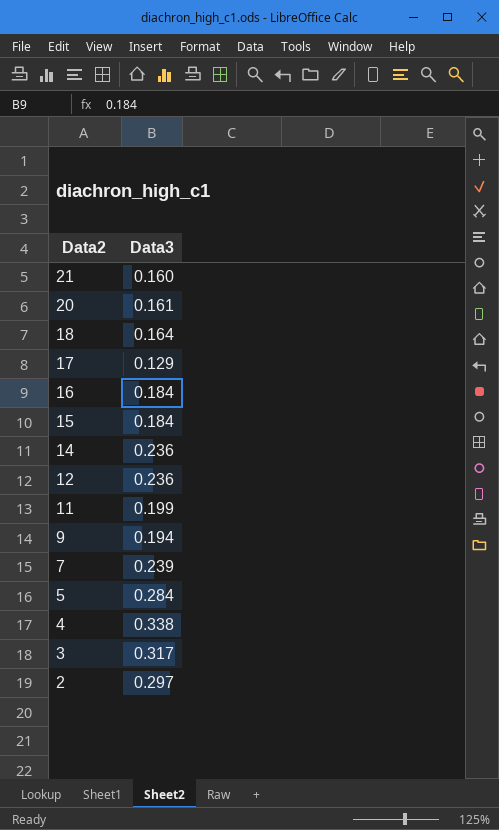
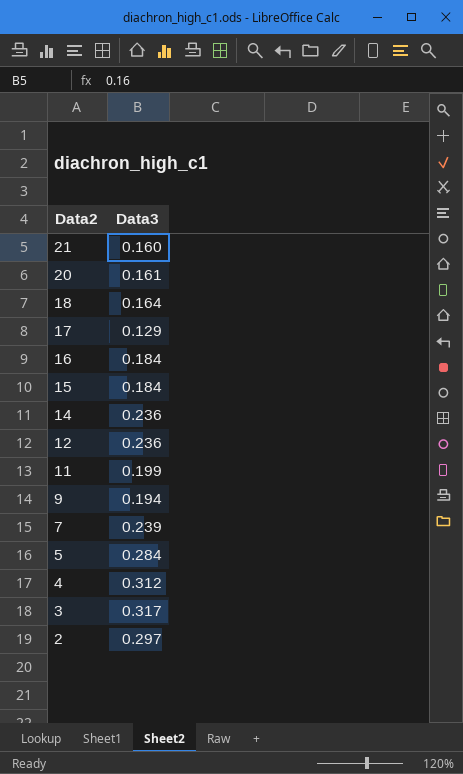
4 | Data3: 0.338 -> 0.312

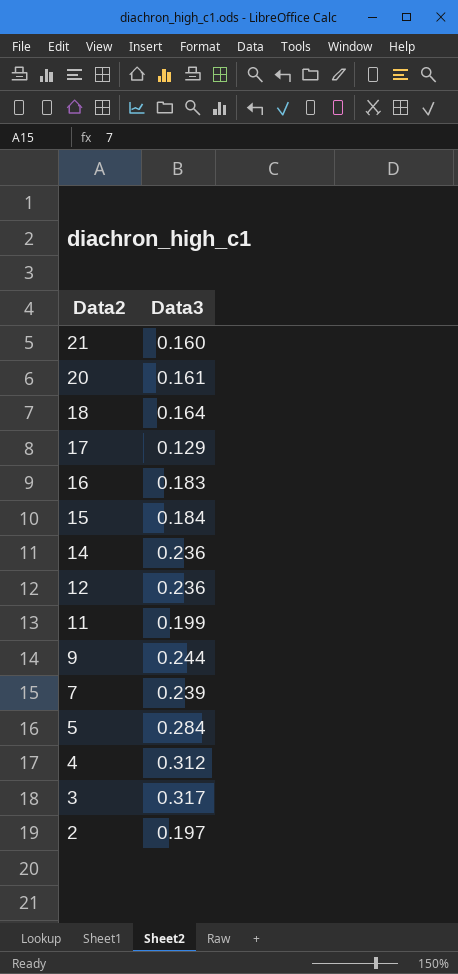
16 | Data3: 0.184 -> 0.183
9 | Data3: 0.194 -> 0.244
2 | Data3: 0.297 -> 0.197

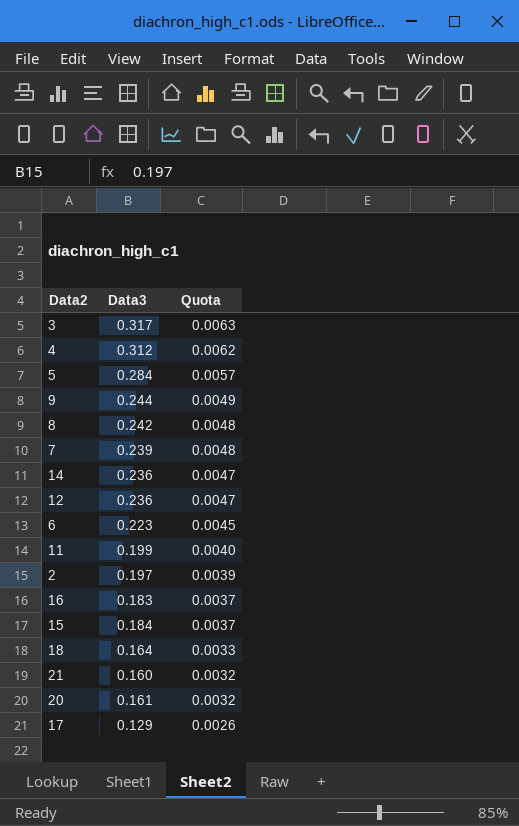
row order: Data2 descending -> Quota descending
column Quota | formula: none -> [Data3] * 0.02
row 8: none -> 0.242 | 0.0048
row 6: none -> 0.223 | 0.0045

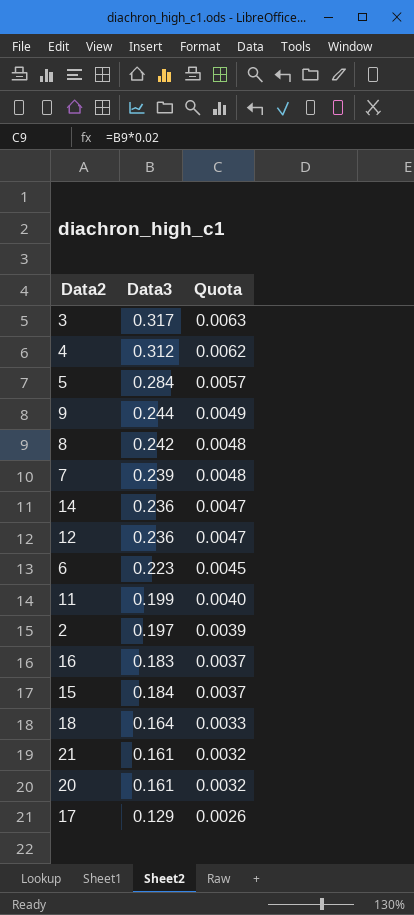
21 | Data3: 0.160 -> 0.161

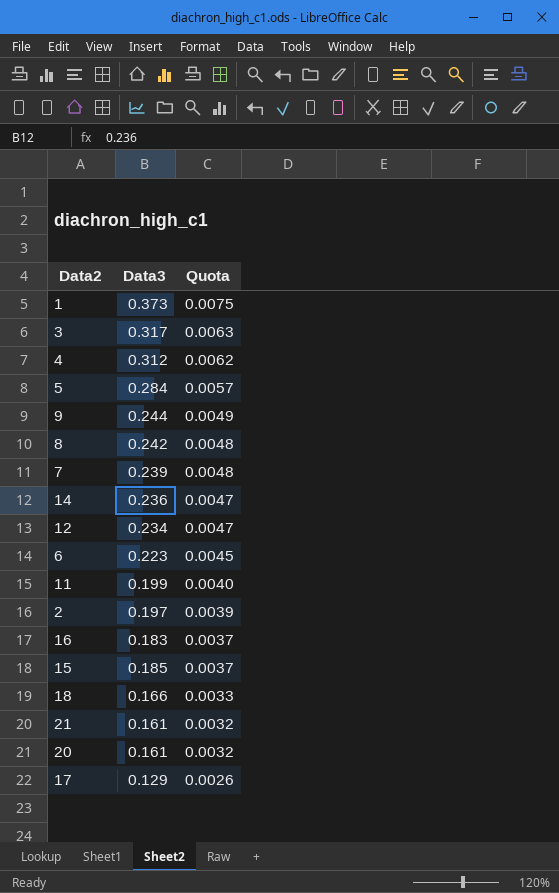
row 1: none -> 0.373 | 0.0075
12 | Data3: 0.236 -> 0.234
15 | Data3: 0.184 -> 0.185
18 | Data3: 0.164 -> 0.166

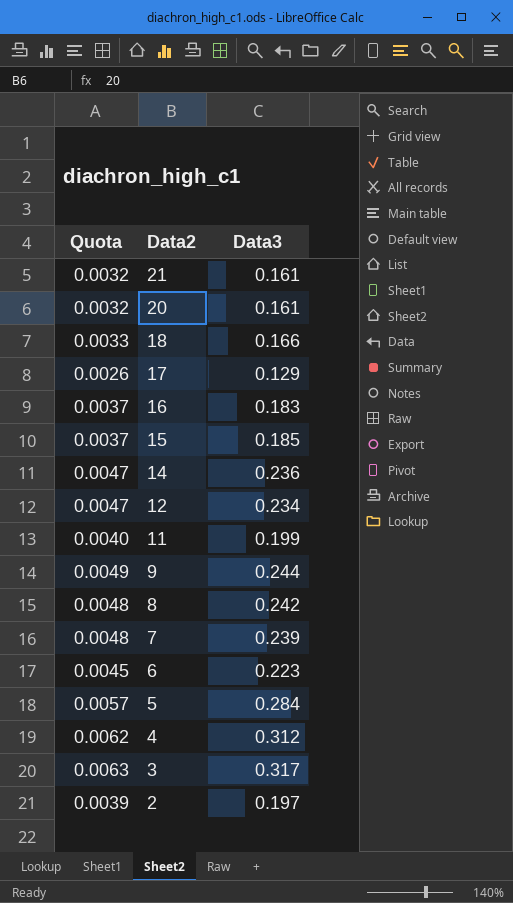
row order: Quota descending -> Data2 descending
column Quota | position: 3 -> 1
row 1: 0.373 | 0.0075 -> none

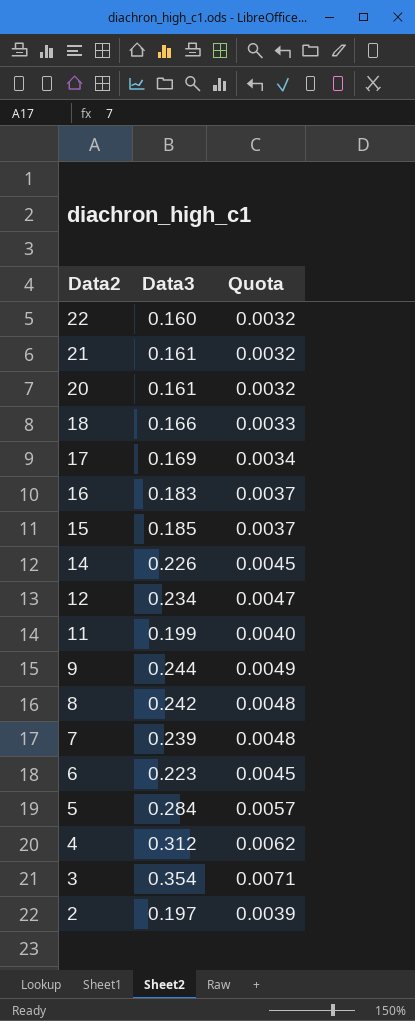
column Quota | position: 1 -> 3
row 22: none -> 0.160 | 0.0032
17 | Data3: 0.129 -> 0.169
17 | Quota: 0.0026 -> 0.0034
14 | Data3: 0.236 -> 0.226
14 | Quota: 0.0047 -> 0.0045
3 | Data3: 0.317 -> 0.354
3 | Quota: 0.0063 -> 0.0071

